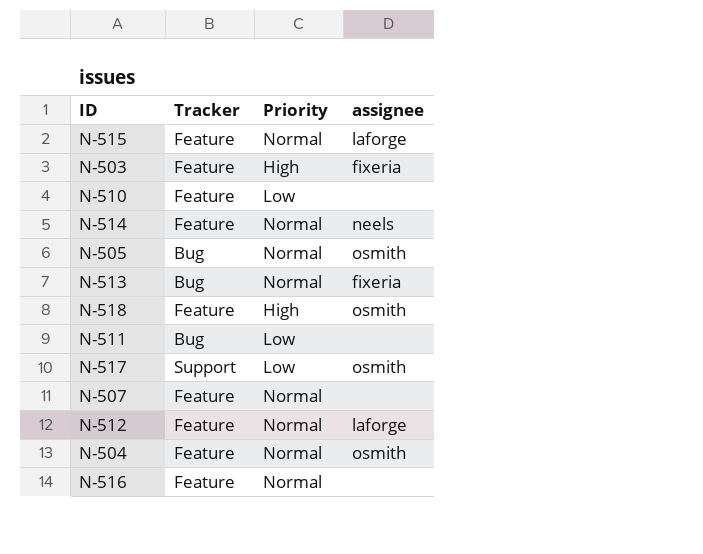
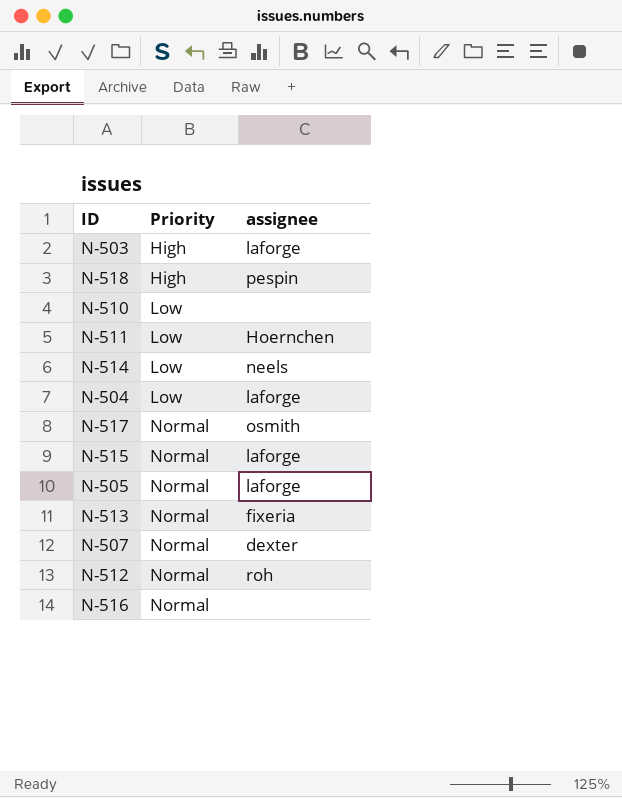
row order: none -> Priority ascending
column Tracker | position: 2 -> none
N-503 | assignee: fixeria -> laforge
N-518 | assignee: osmith -> pespin
N-511 | assignee: none -> Hoernchen
N-514 | Priority: Normal -> Low
N-504 | Priority: Normal -> Low
N-504 | assignee: osmith -> laforge
N-517 | Priority: Low -> Normal
N-505 | assignee: osmith -> laforge
N-507 | assignee: none -> dexter
N-512 | assignee: laforge -> roh

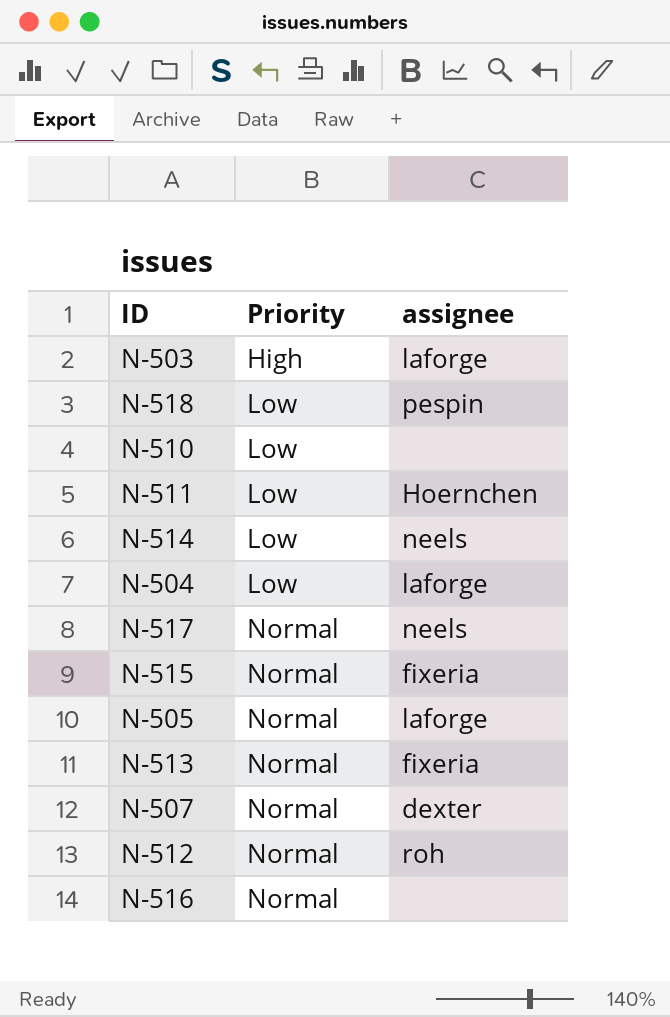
N-518 | Priority: High -> Low
N-517 | assignee: osmith -> neels
N-515 | assignee: laforge -> fixeria

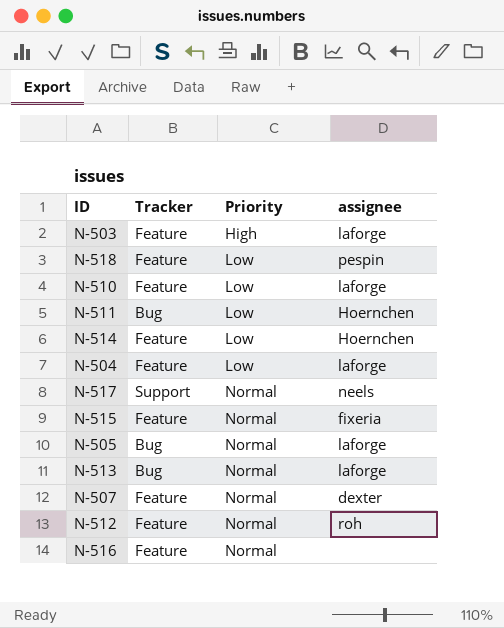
column Tracker | position: none -> 2
N-510 | assignee: none -> laforge
N-514 | assignee: neels -> Hoernchen
N-513 | assignee: fixeria -> laforge

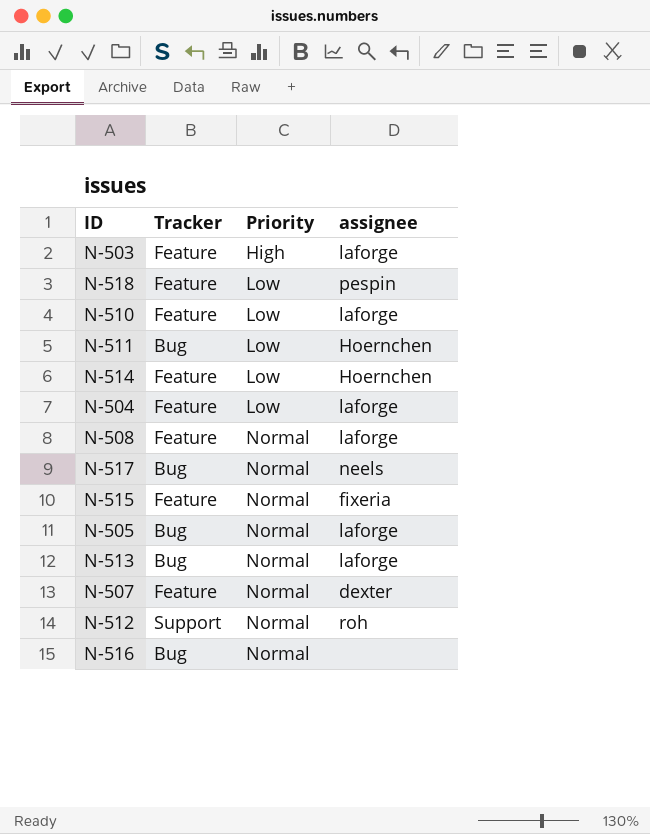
row N-508: none -> Feature | Normal | laforge
N-517 | Tracker: Support -> Bug
N-512 | Tracker: Feature -> Support
N-516 | Tracker: Feature -> Bug

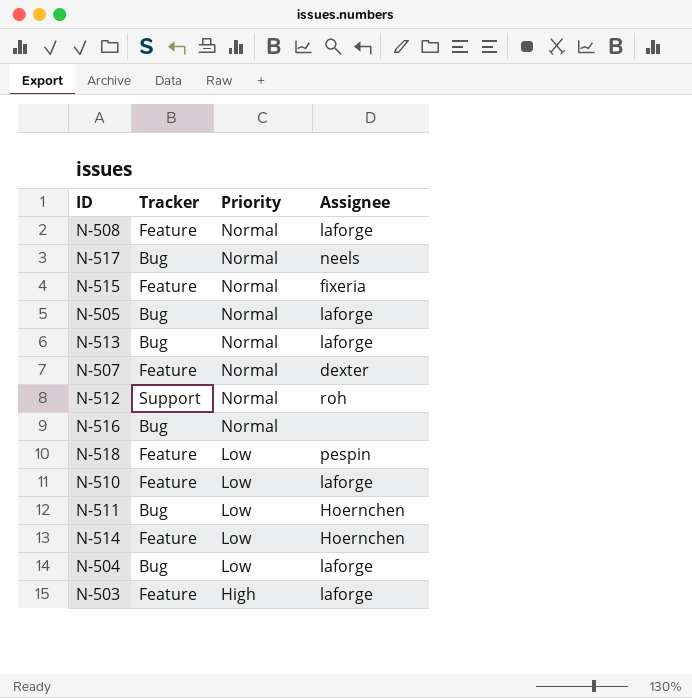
row order: Priority ascending -> Priority descending
column name: assignee -> Assignee
N-504 | Tracker: Feature -> Bug

